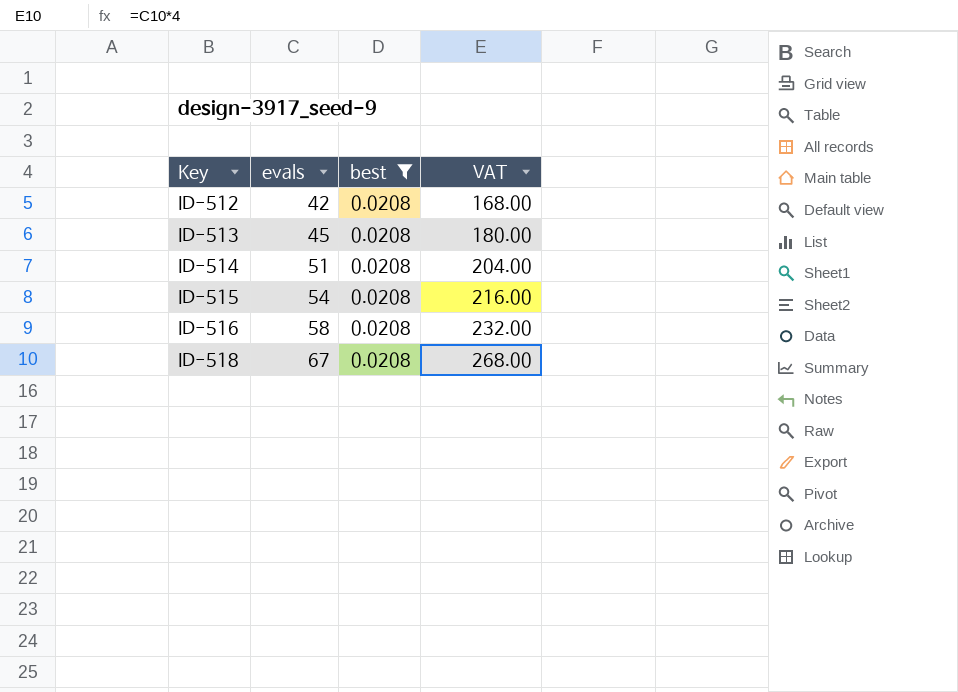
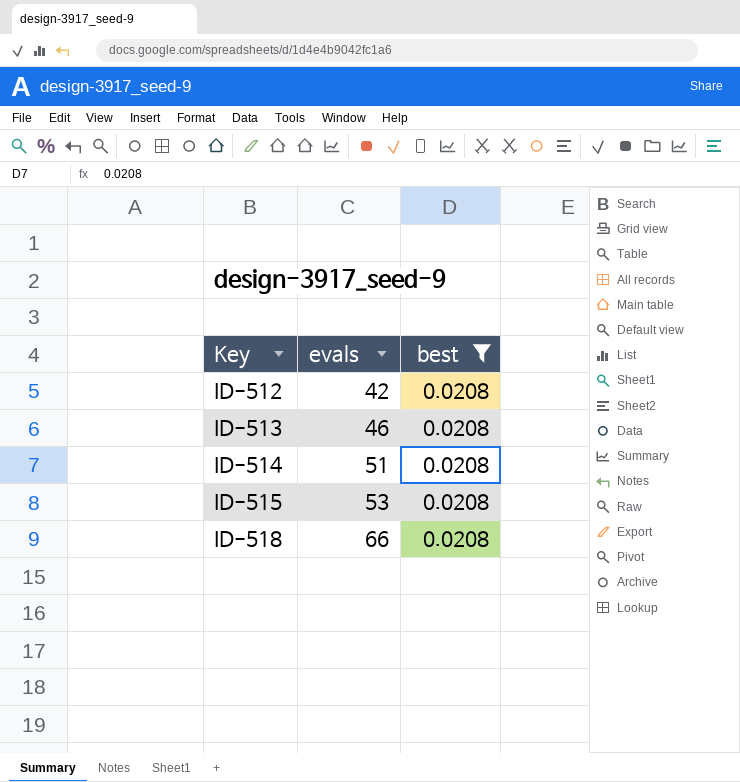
column VAT | formula: [evals] * 4 -> none
row ID-516: 58 | 0.0208 | 232.00 -> none
ID-513 | evals: 45 -> 46
ID-515 | evals: 54 -> 53
ID-518 | evals: 67 -> 66

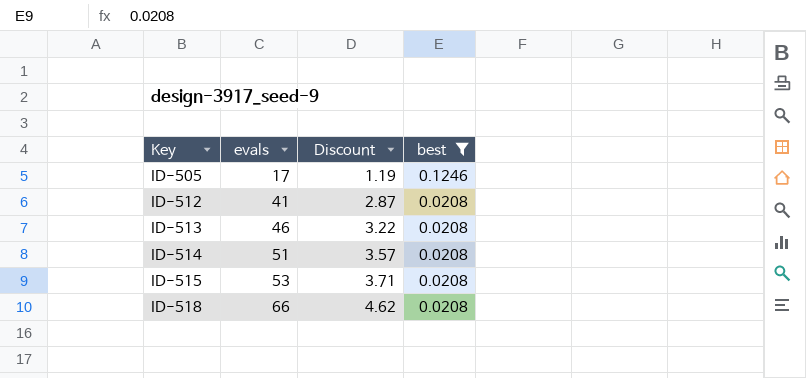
column Discount | formula: none -> [evals] * 0.07
row ID-505: none -> 17 | 1.19 | 0.1246
ID-512 | evals: 42 -> 41

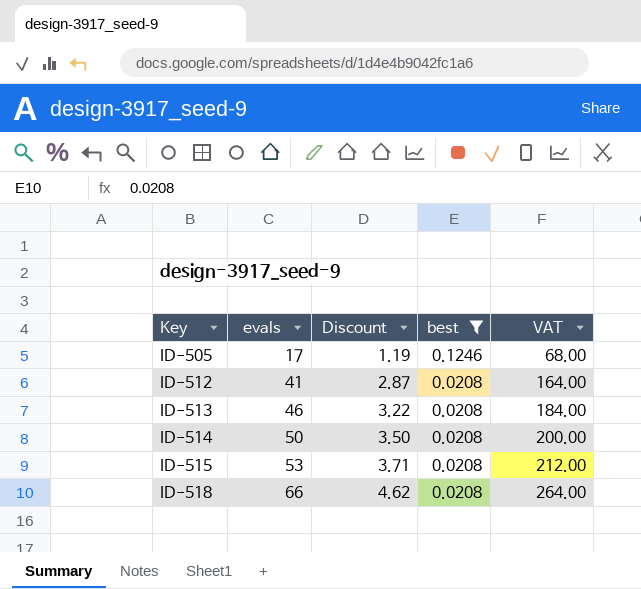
column VAT | formula: none -> [evals] * 4
ID-514 | evals: 51 -> 50
ID-514 | Discount: 3.57 -> 3.50

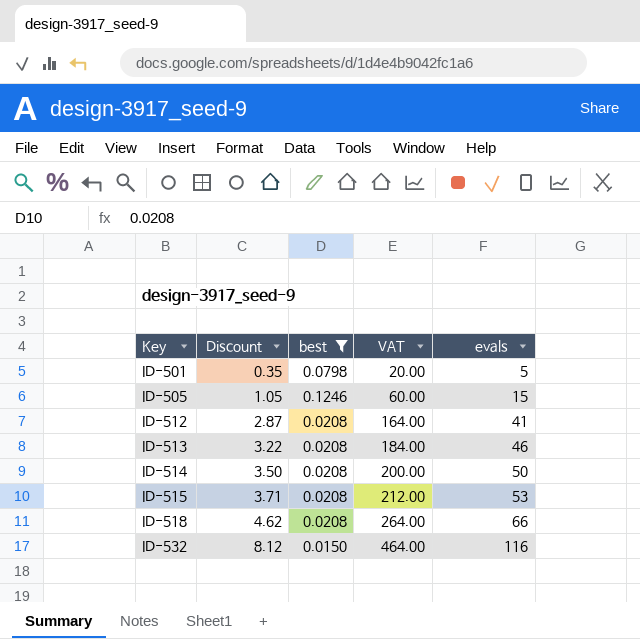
column evals | position: 2 -> 5
row ID-501: none -> 0.35 | 0.0798 | 20.00 | 5
ID-505 | Discount: 1.19 -> 1.05
ID-505 | VAT: 68.00 -> 60.00
ID-505 | evals: 17 -> 15
row ID-532: none -> 8.12 | 0.0150 | 464.00 | 116

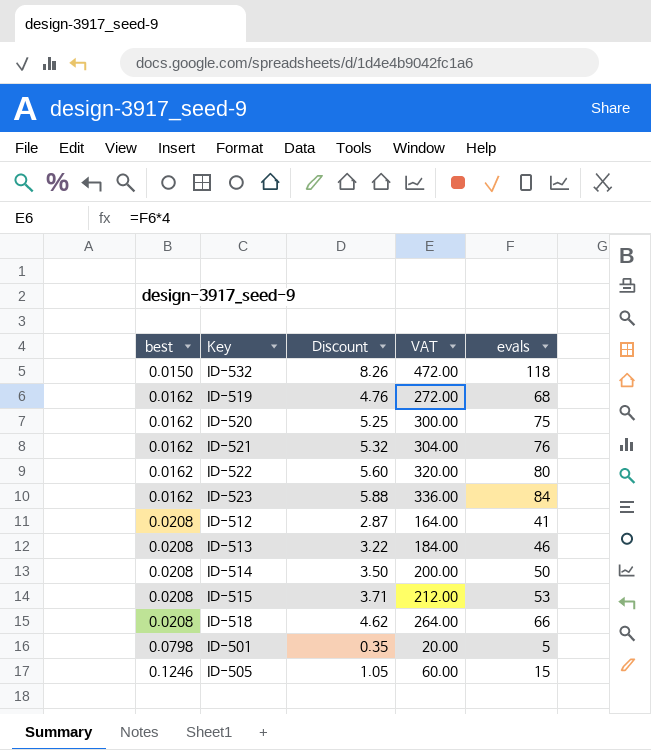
filter: best != 0.0162 -> none
row order: Key ascending -> best ascending
column best | position: 3 -> 1
ID-532 | Discount: 8.12 -> 8.26
ID-532 | VAT: 464.00 -> 472.00
ID-532 | evals: 116 -> 118

